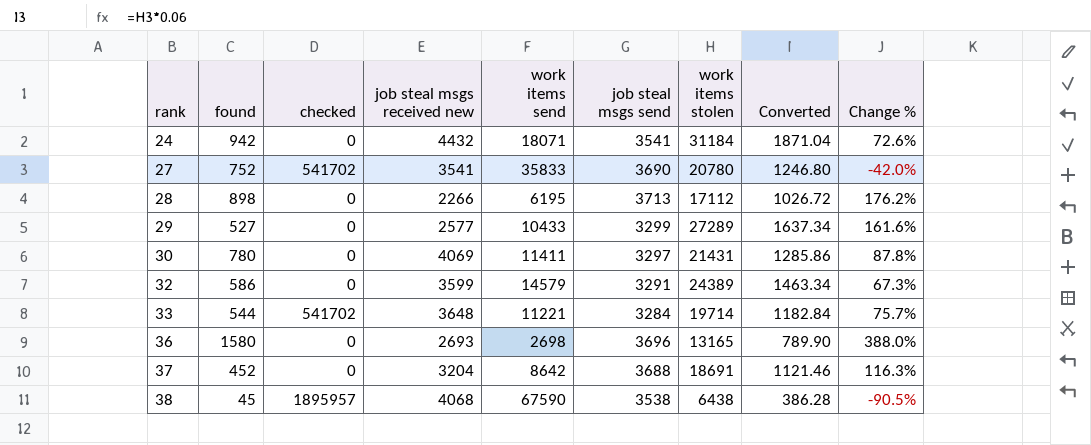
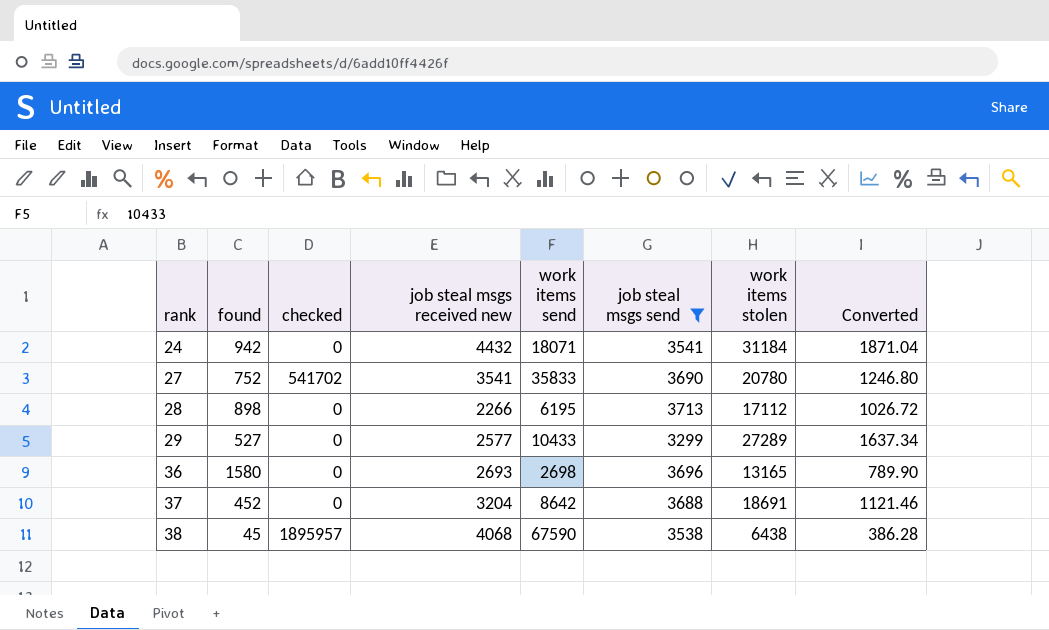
filter: none -> job steal msgs send >= 3299
column Change % | formula: ([work items stolen] - [work items send]) / [work items send] -> none

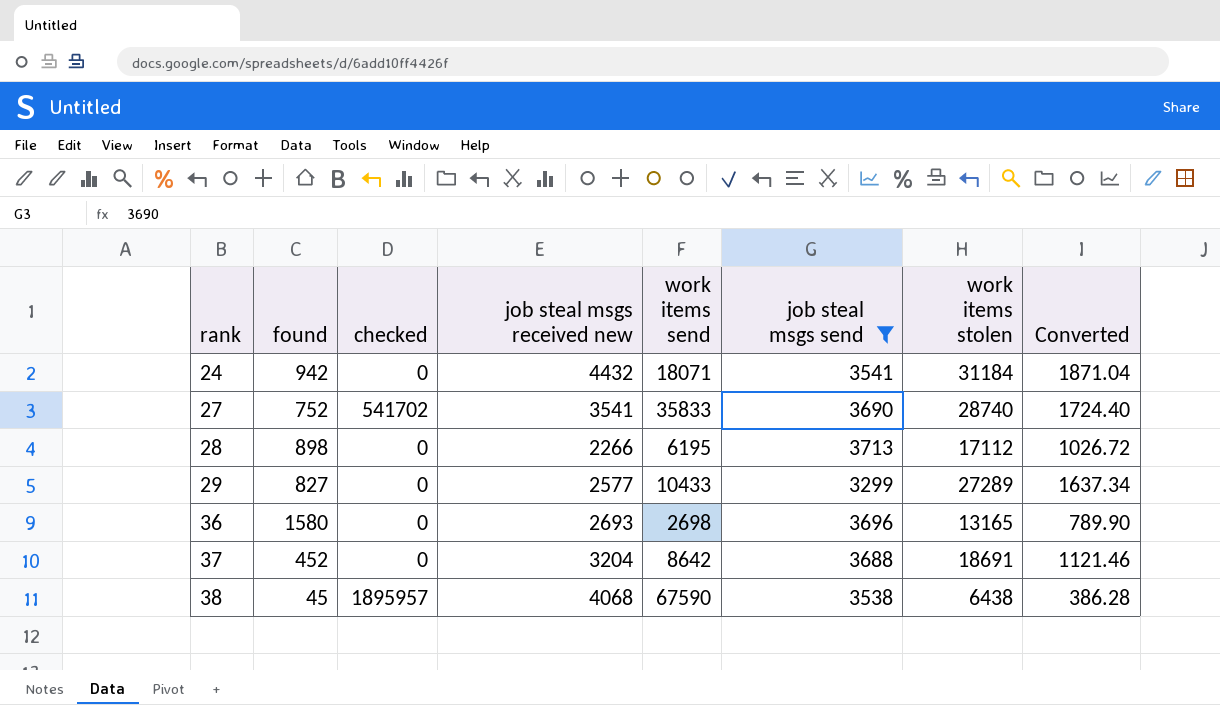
27 | work items stolen: 20780 -> 28740
27 | Converted: 1246.80 -> 1724.40
29 | found: 527 -> 827

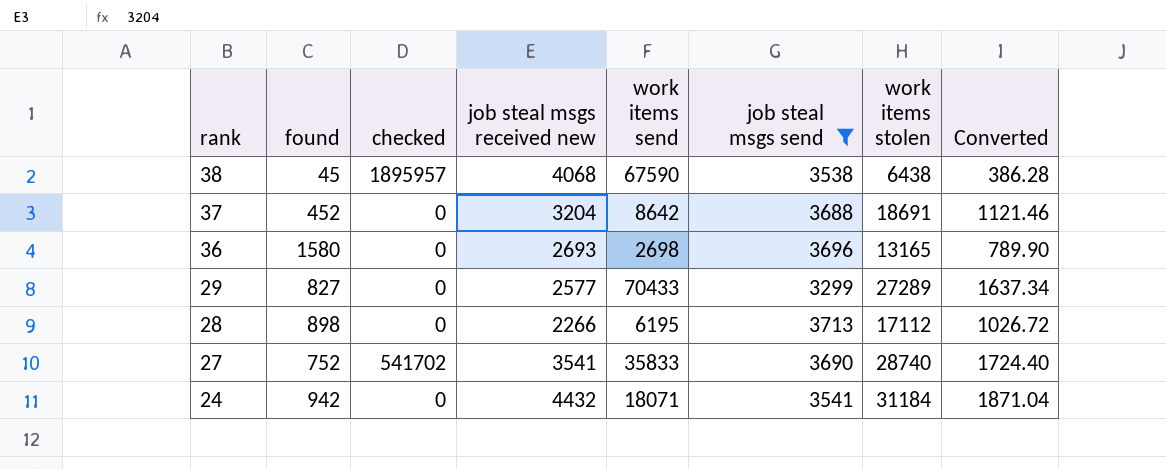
row order: rank ascending -> rank descending
29 | work items send: 10433 -> 70433

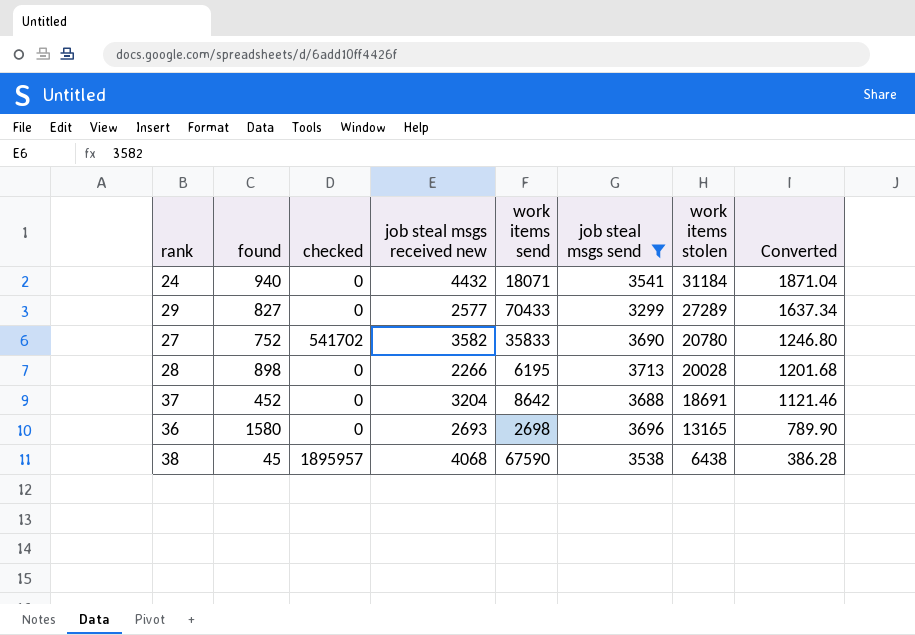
row order: rank descending -> work items stolen descending
24 | found: 942 -> 940
27 | job steal msgs received new: 3541 -> 3582
27 | work items stolen: 28740 -> 20780
27 | Converted: 1724.40 -> 1246.80
28 | work items stolen: 17112 -> 20028
28 | Converted: 1026.72 -> 1201.68

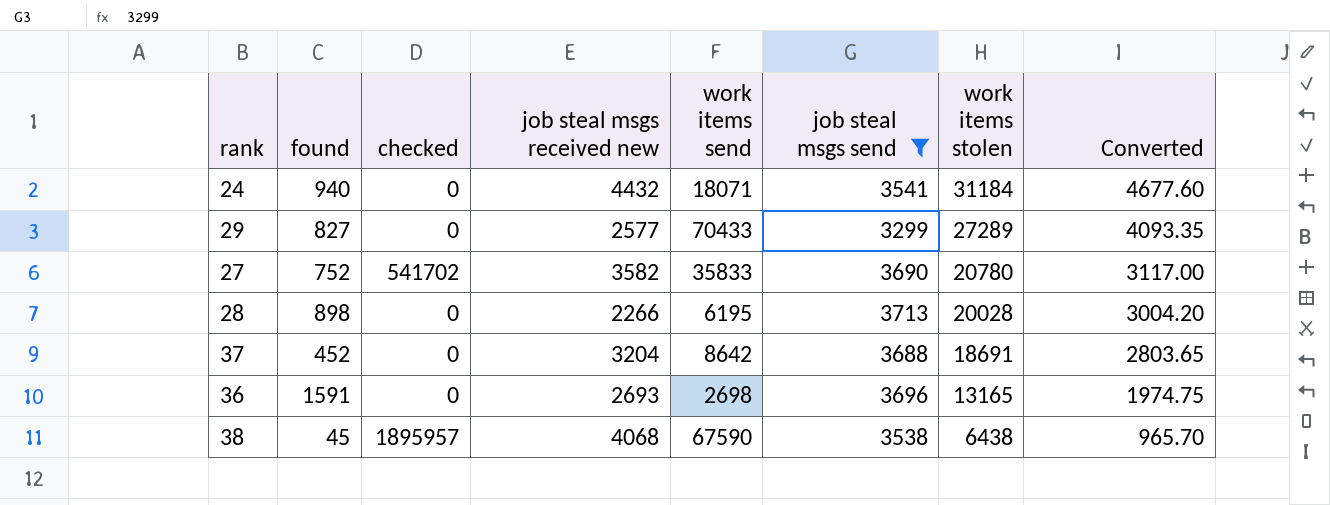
column Converted | formula: [work items stolen] * 0.06 -> [work items stolen] * 0.15
36 | found: 1580 -> 1591

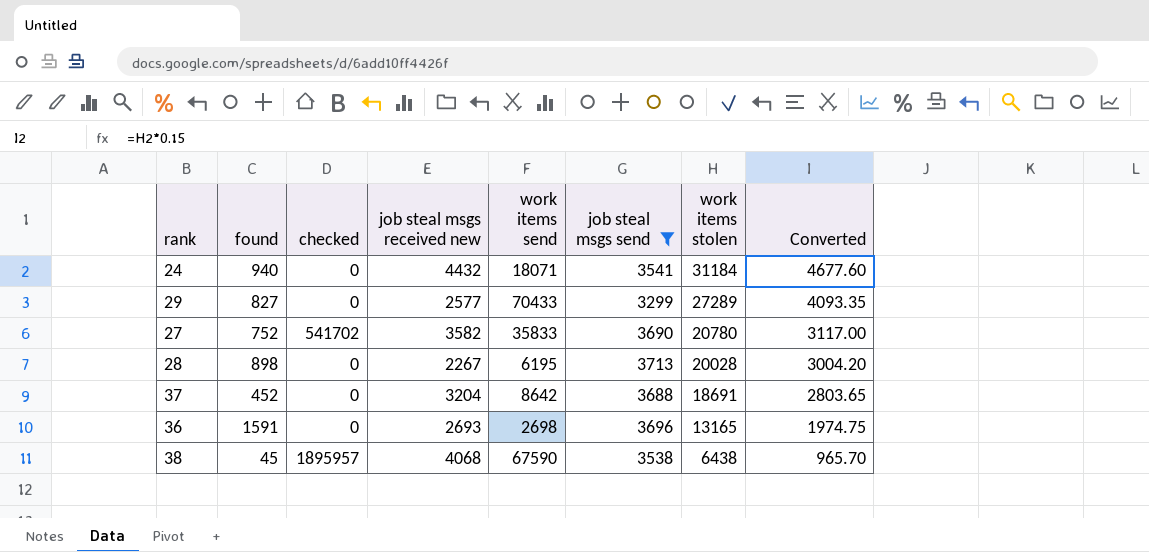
28 | job steal msgs received new: 2266 -> 2267

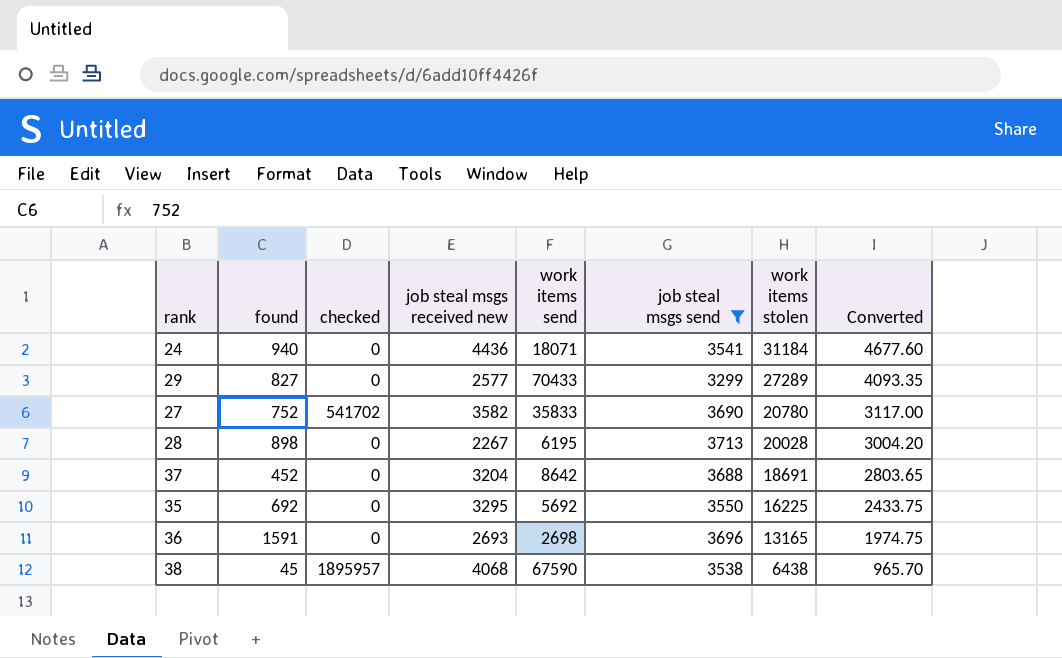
24 | job steal msgs received new: 4432 -> 4436
row 35: none -> 692 | 0 | 3295 | 5692 | 3550 | 16225 | 2433.75

